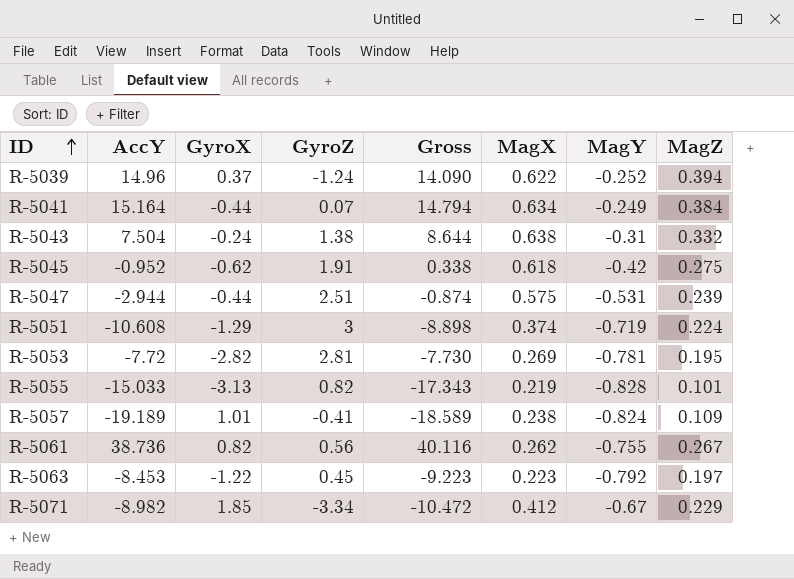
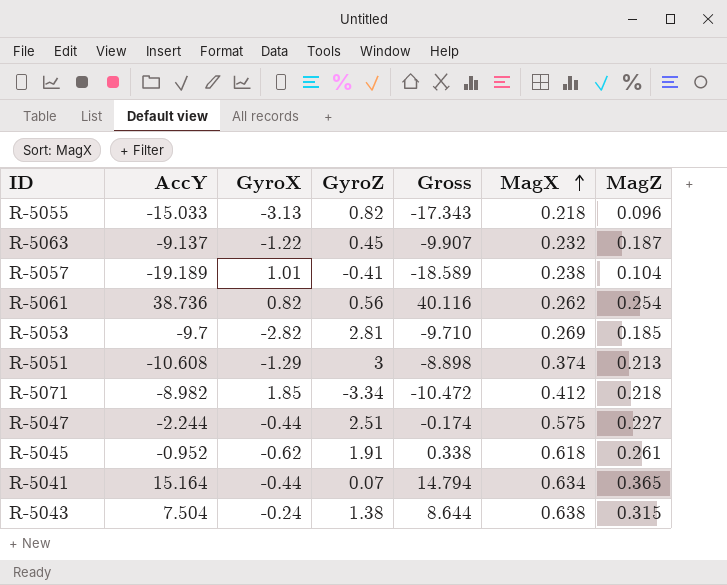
row order: ID ascending -> MagX ascending
column MagY | position: 7 -> none
row R-5039: 14.96 | 0.37 | -1.24 | 14.090 | 0.622 | -0.252 | 0.394 -> none
R-5055 | MagX: 0.219 -> 0.218
R-5055 | MagZ: 0.101 -> 0.096
R-5063 | AccY: -8.453 -> -9.137
R-5063 | Gross: -9.223 -> -9.907
R-5063 | MagX: 0.223 -> 0.232
R-5063 | MagZ: 0.197 -> 0.187
R-5057 | MagZ: 0.109 -> 0.104
R-5061 | MagZ: 0.267 -> 0.254
R-5053 | AccY: -7.72 -> -9.7
R-5053 | Gross: -7.730 -> -9.710
R-5053 | MagZ: 0.195 -> 0.185
R-5051 | MagZ: 0.224 -> 0.213
R-5071 | MagZ: 0.229 -> 0.218
R-5047 | AccY: -2.944 -> -2.244
R-5047 | Gross: -0.874 -> -0.174
R-5047 | MagZ: 0.239 -> 0.227
R-5045 | MagZ: 0.275 -> 0.261
R-5041 | MagZ: 0.384 -> 0.365
R-5043 | MagZ: 0.332 -> 0.315

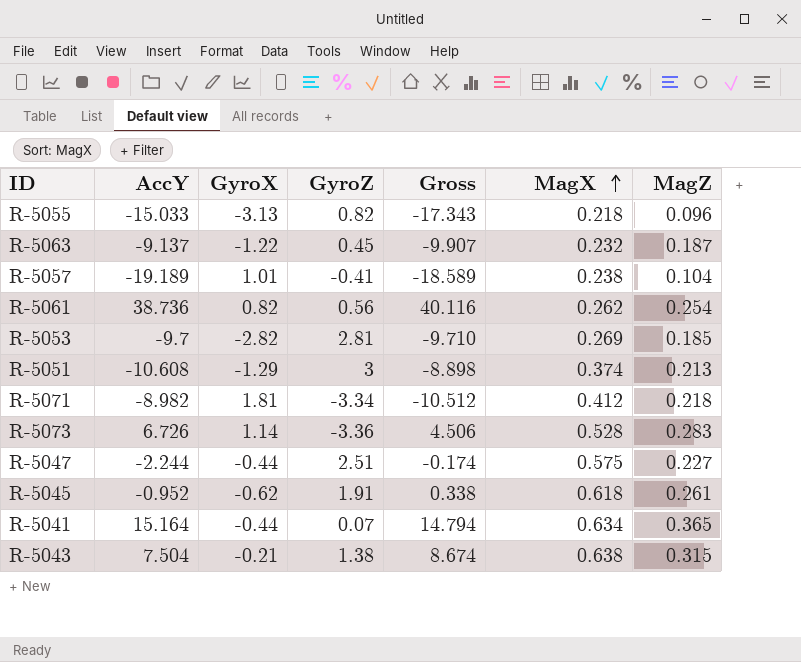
R-5071 | GyroX: 1.85 -> 1.81
R-5071 | Gross: -10.472 -> -10.512
row R-5073: none -> 6.726 | 1.14 | -3.36 | 4.506 | 0.528 | 0.283
R-5043 | GyroX: -0.24 -> -0.21
R-5043 | Gross: 8.644 -> 8.674

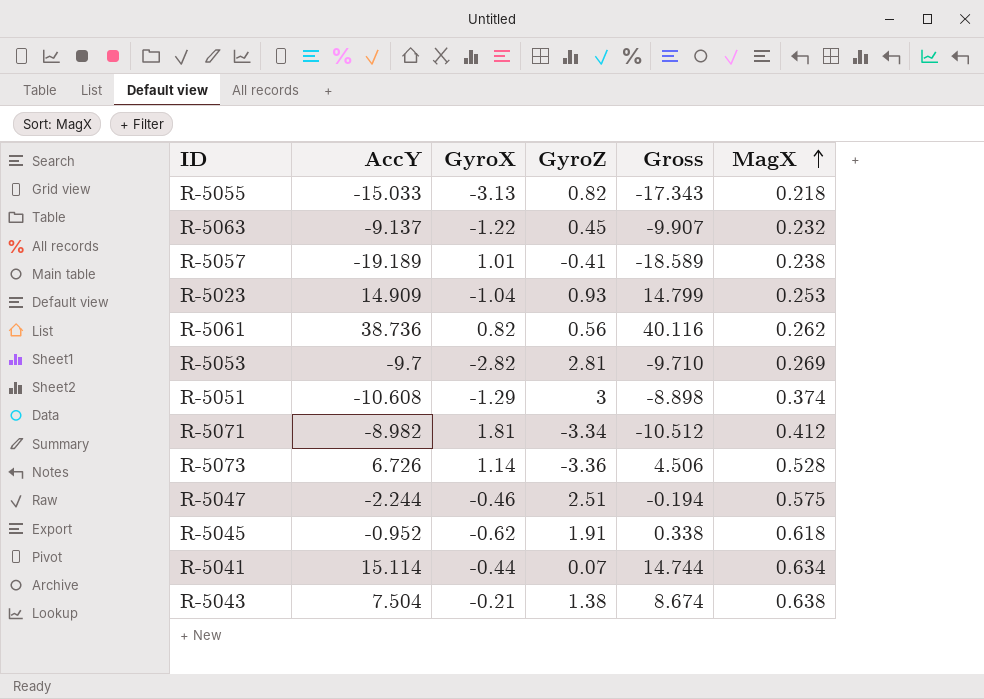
column MagZ | position: 7 -> none
row R-5023: none -> 14.909 | -1.04 | 0.93 | 14.799 | 0.253
R-5047 | GyroX: -0.44 -> -0.46
R-5047 | Gross: -0.174 -> -0.194
R-5041 | AccY: 15.164 -> 15.114
R-5041 | Gross: 14.794 -> 14.744

